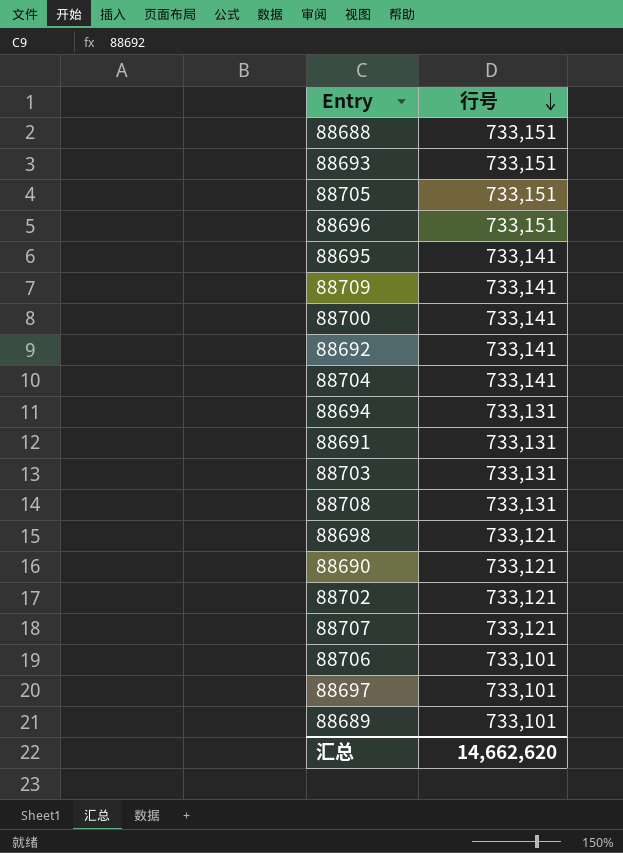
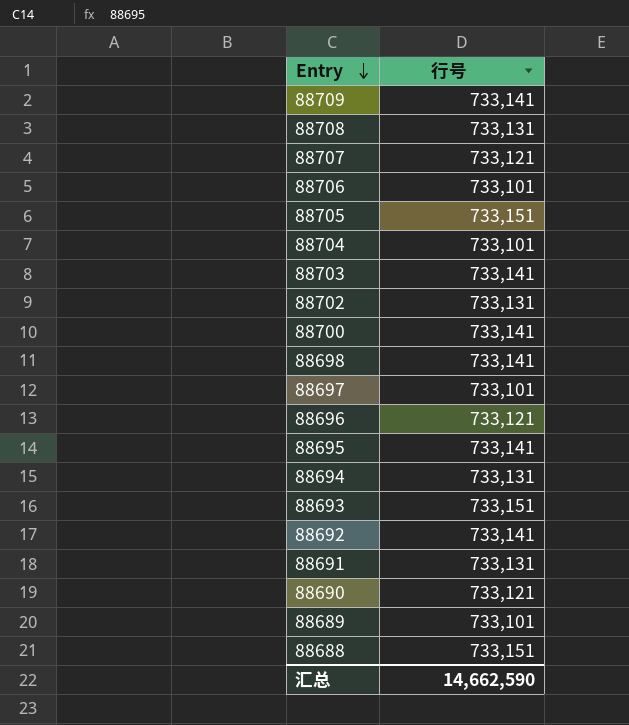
row order: 行号 descending -> Entry descending
88704 | 行号: 733,141 -> 733,101
88703 | 行号: 733,131 -> 733,141
88702 | 行号: 733,121 -> 733,131
88698 | 行号: 733,121 -> 733,141
88696 | 行号: 733,151 -> 733,121
汇总 | 行号: 14,662,620 -> 14,662,590

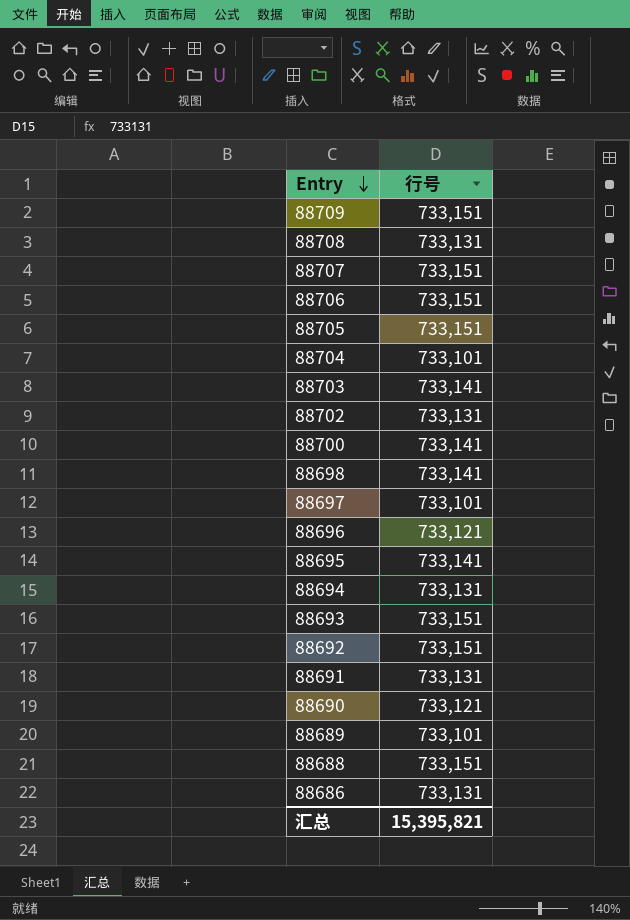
88709 | 行号: 733,141 -> 733,151
88707 | 行号: 733,121 -> 733,151
88706 | 行号: 733,101 -> 733,151
88692 | 行号: 733,141 -> 733,151
row 88686: none -> 733,131
汇总 | 行号: 14,662,590 -> 15,395,821

